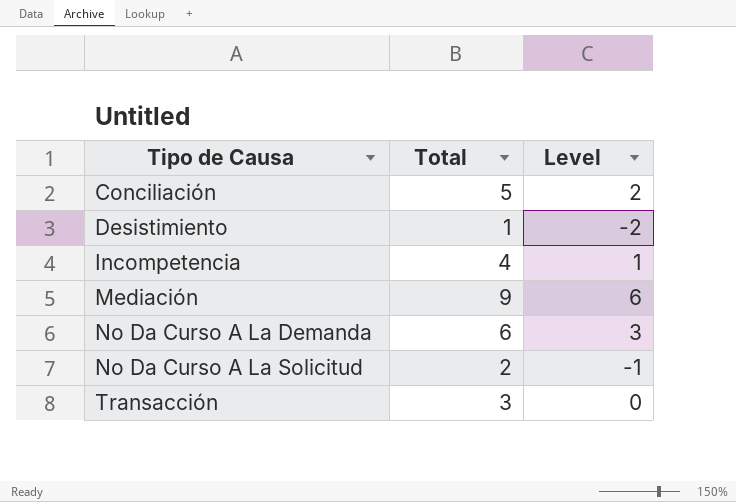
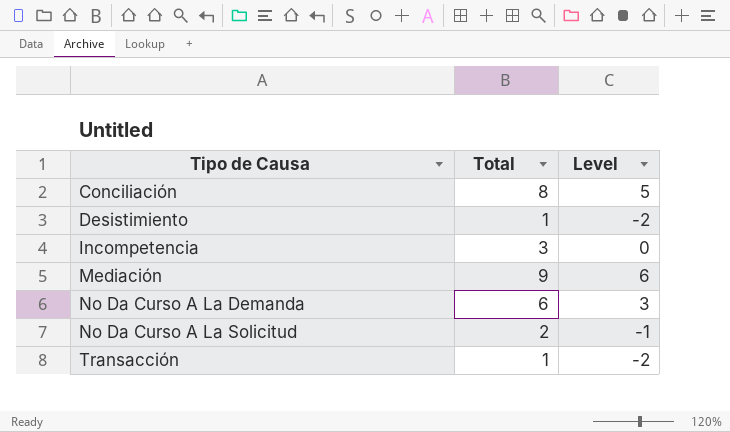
Conciliación | Total: 5 -> 8
Conciliación | Level: 2 -> 5
Incompetencia | Total: 4 -> 3
Incompetencia | Level: 1 -> 0
Transacción | Total: 3 -> 1
Transacción | Level: 0 -> -2

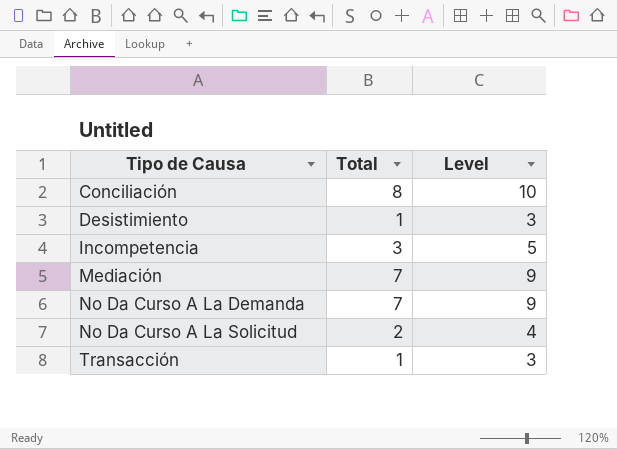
column Level | formula: [Total] - 3 -> [Total] + 2
Mediación | Total: 9 -> 7
No Da Curso A La Demanda | Total: 6 -> 7

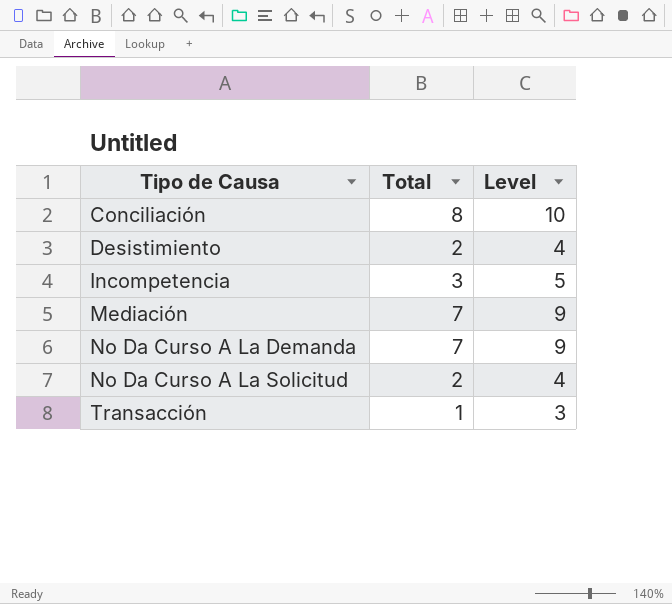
Desistimiento | Total: 1 -> 2
Desistimiento | Level: 3 -> 4

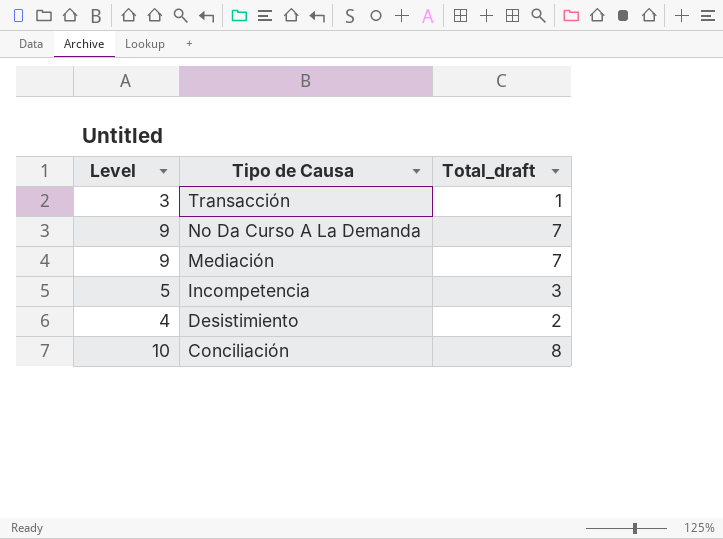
row order: Tipo de Causa ascending -> Tipo de Causa descending
column Level | position: 3 -> 1
column name: Total -> Total_draft
row No Da Curso A La Solicitud: 2 | 4 -> none

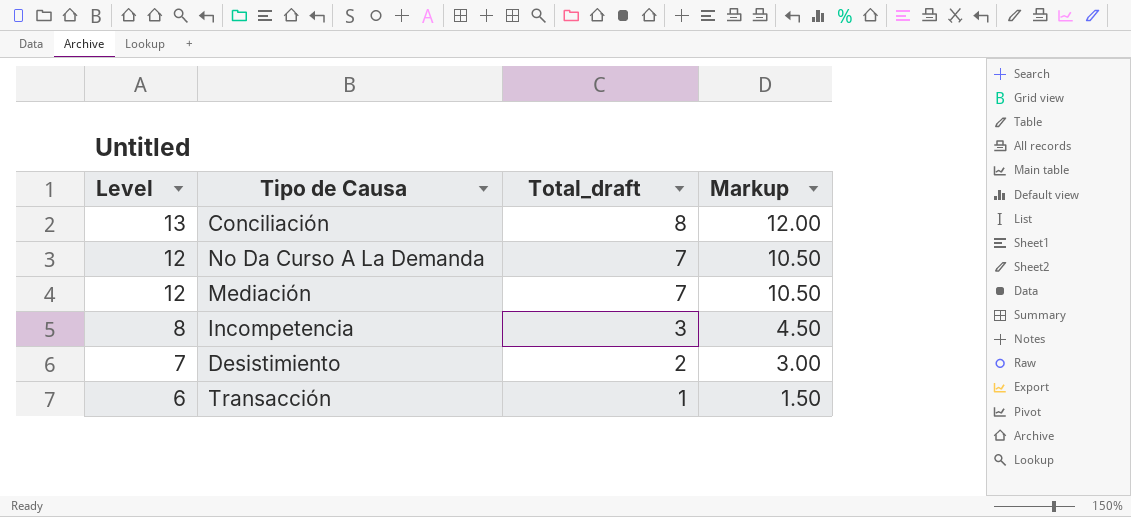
row order: Tipo de Causa descending -> Level descending
column Level | formula: [Total_draft] + 2 -> [Total_draft] + 5
column Markup | formula: none -> [Total_draft] * 1.5

